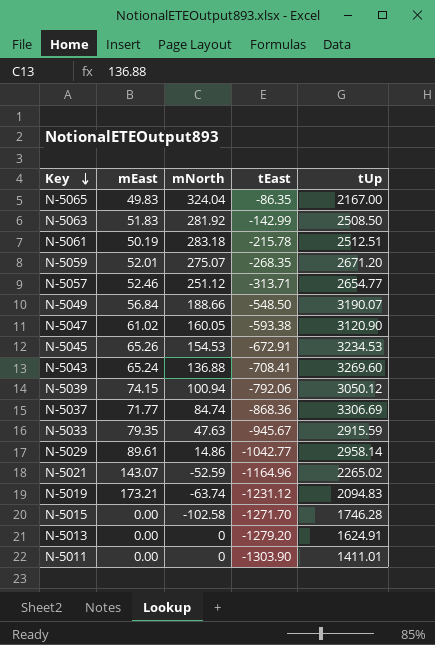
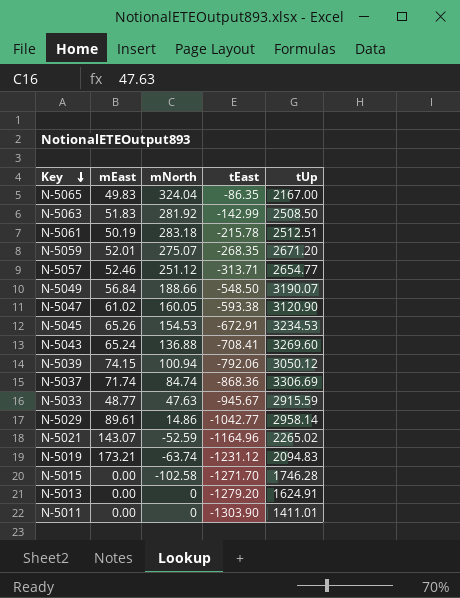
N-5037 | mEast: 71.77 -> 71.74
N-5033 | mEast: 79.35 -> 48.77

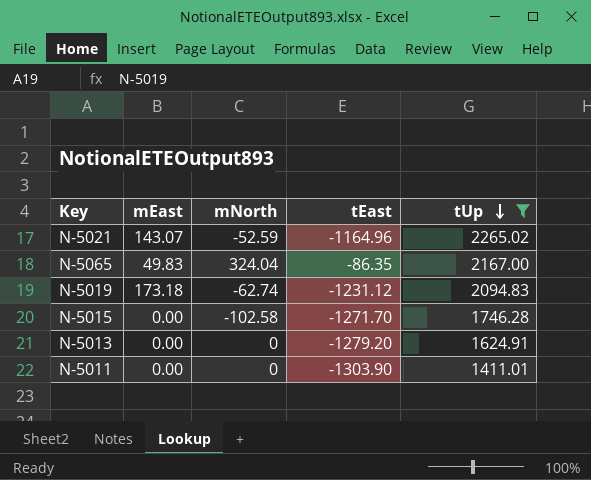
filter: none -> tUp <= 2265.02
row order: Key descending -> tUp descending
N-5019 | mEast: 173.21 -> 173.18
N-5019 | mNorth: -63.74 -> -62.74

